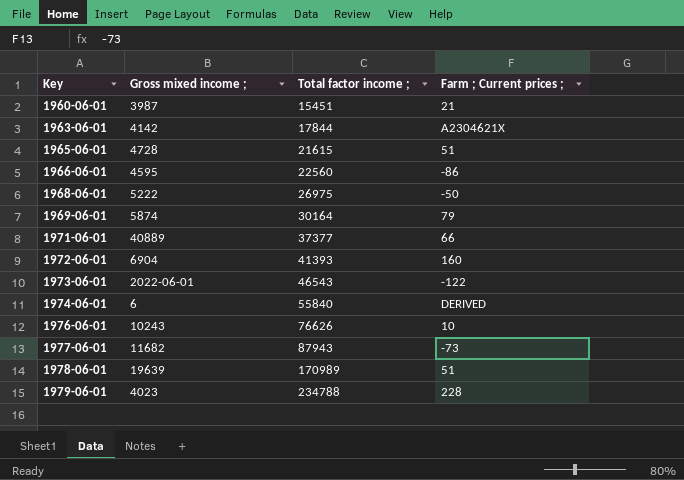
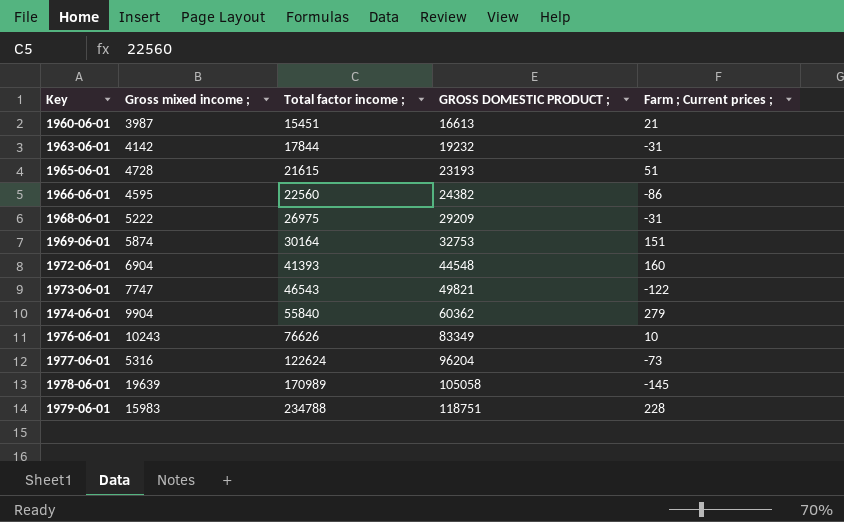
column GROSS DOMESTIC PRODUCT ; | position: none -> 4
row 1971-06-01: 40889 | 37377 | 66 -> none
1963-06-01 | Farm ; Current prices ;: A2304621X -> -31
1968-06-01 | Farm ; Current prices ;: -50 -> -31
1969-06-01 | Farm ; Current prices ;: 79 -> 151
1973-06-01 | Gross mixed income ;: 2022-06-01 -> 7747
1974-06-01 | Gross mixed income ;: 6 -> 9904
1974-06-01 | Farm ; Current prices ;: DERIVED -> 279
1977-06-01 | Gross mixed income ;: 11682 -> 5316
1977-06-01 | Total factor income ;: 87943 -> 122624
1978-06-01 | Farm ; Current prices ;: 51 -> -145
1979-06-01 | Gross mixed income ;: 4023 -> 15983

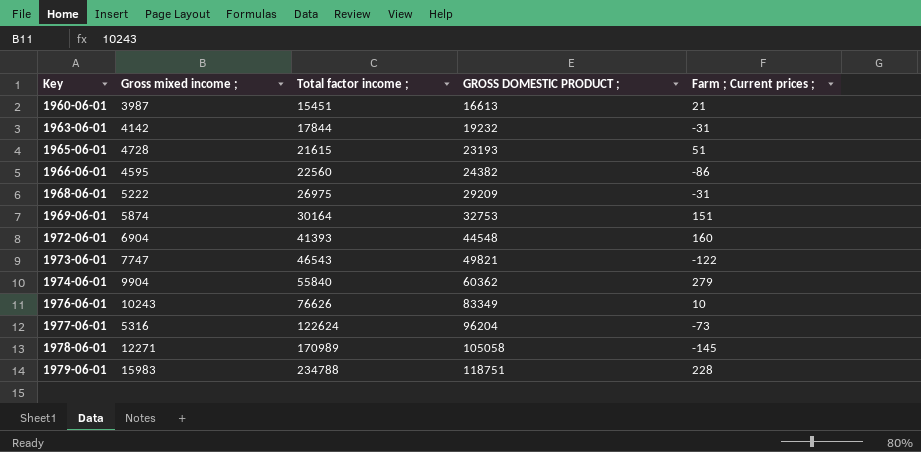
1978-06-01 | Gross mixed income ;: 19639 -> 12271

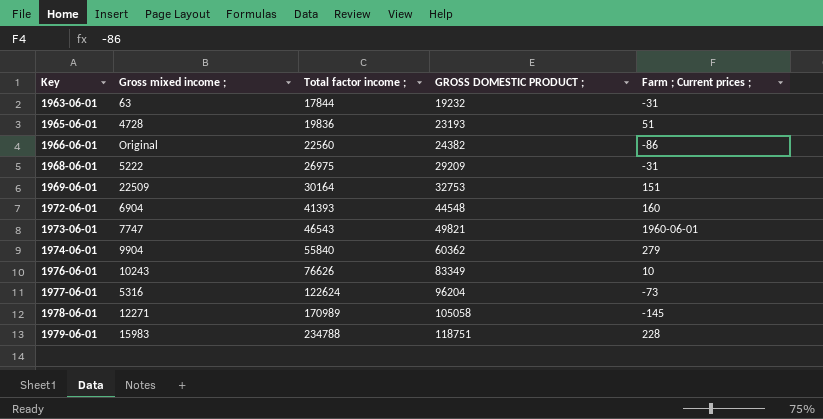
row 1960-06-01: 3987 | 15451 | 16613 | 21 -> none
1963-06-01 | Gross mixed income ;: 4142 -> 63
1965-06-01 | Total factor income ;: 21615 -> 19836
1966-06-01 | Gross mixed income ;: 4595 -> Original
1969-06-01 | Gross mixed income ;: 5874 -> 22509
1973-06-01 | Farm ; Current prices ;: -122 -> 1960-06-01

